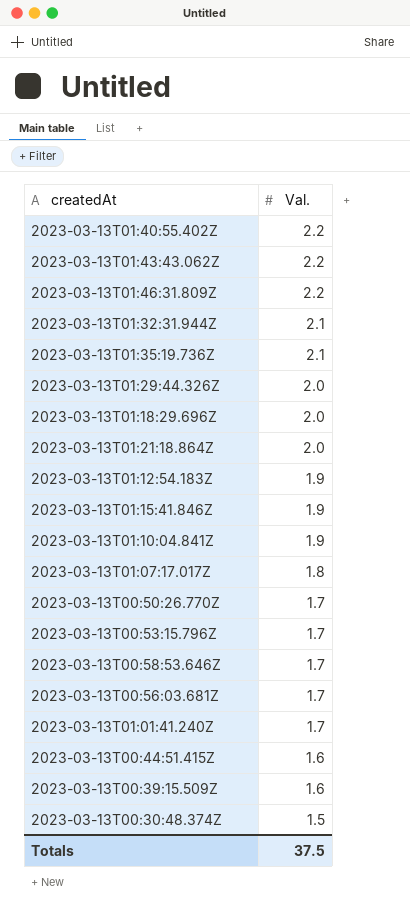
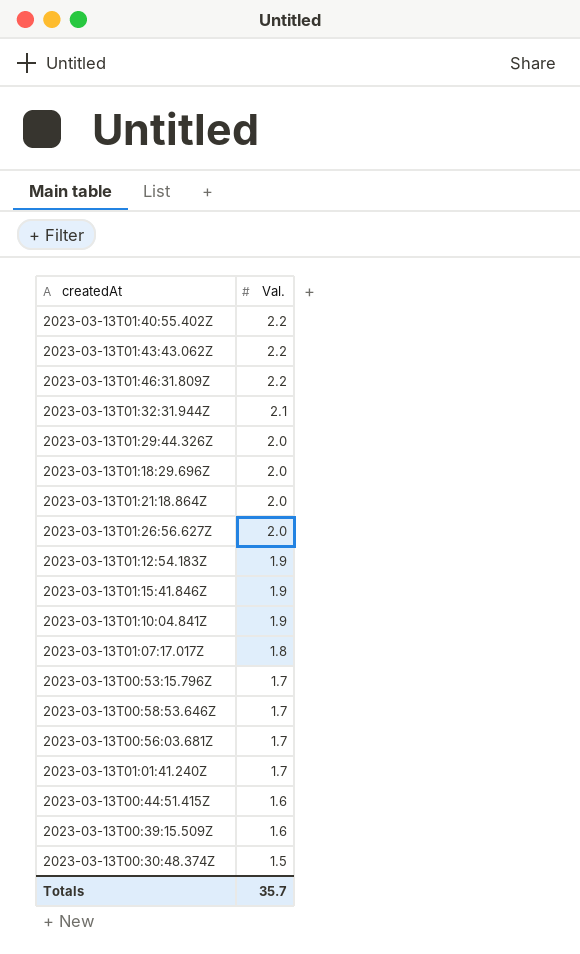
row 2023-03-13T01:35:19.736Z: 2.1 -> none
row 2023-03-13T00:50:26.770Z: 1.7 -> none
row 2023-03-13T01:26:56.627Z: none -> 2.0
Totals | Val.: 37.5 -> 35.7

